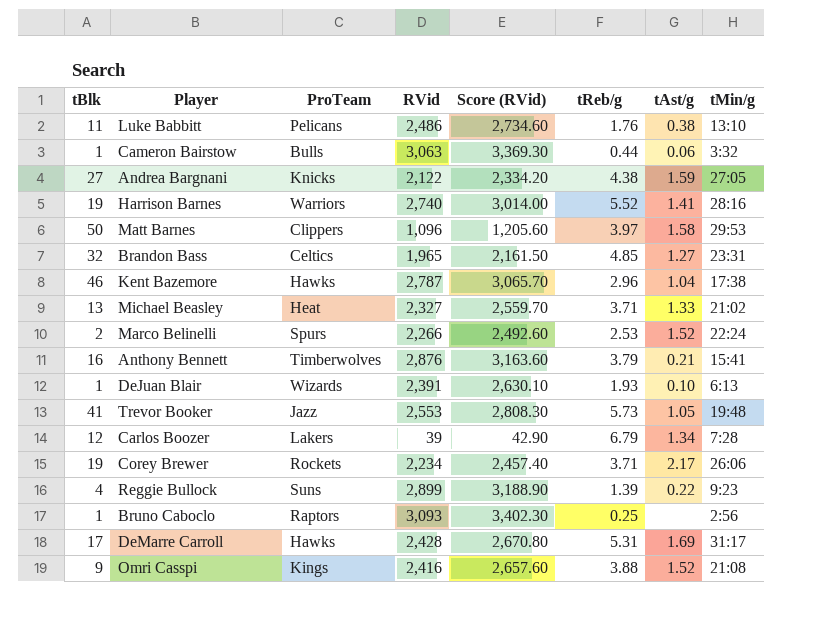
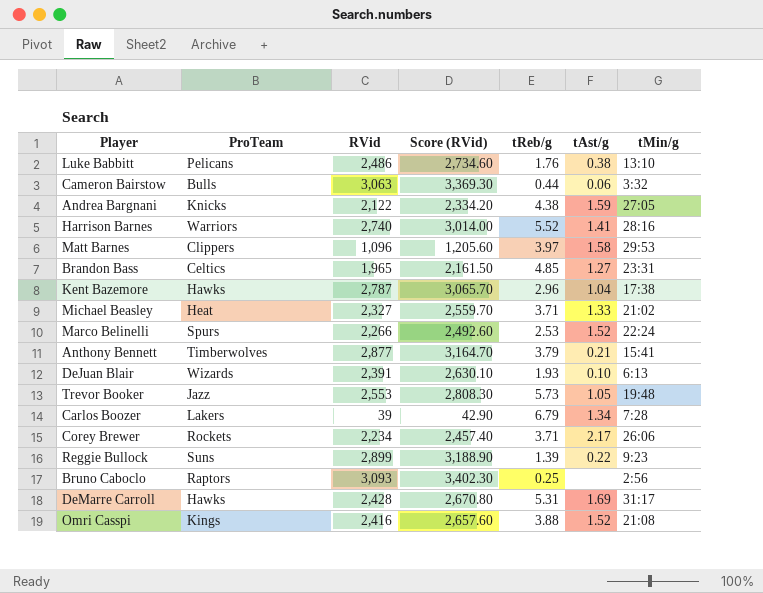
column tBlk | position: 1 -> none
Anthony Bennett | RVid: 2,876 -> 2,877
Anthony Bennett | Score (RVid): 3,163.60 -> 3,164.70

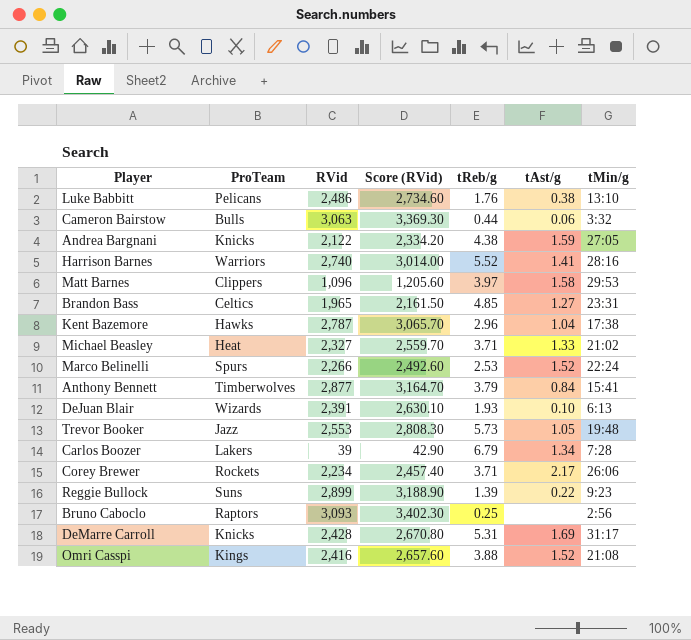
Anthony Bennett | tAst/g: 0.21 -> 0.84
DeMarre Carroll | ProTeam: Hawks -> Knicks

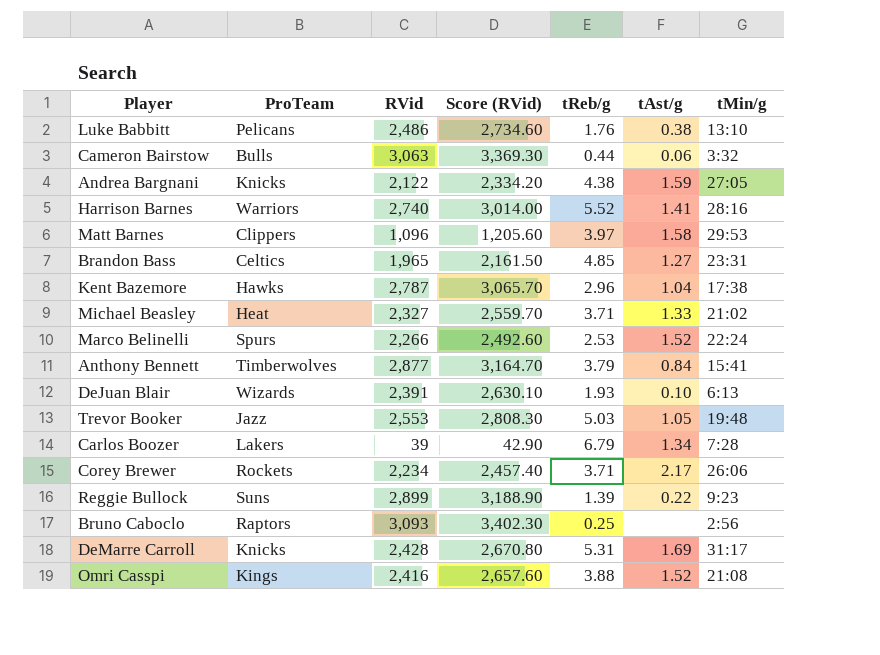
Trevor Booker | tReb/g: 5.73 -> 5.03

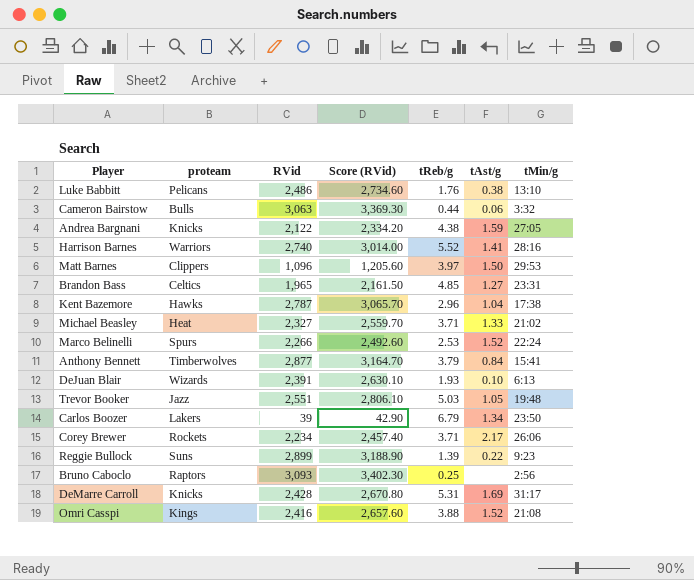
column name: ProTeam -> proteam
Matt Barnes | tAst/g: 1.58 -> 1.50
Trevor Booker | RVid: 2,553 -> 2,551
Trevor Booker | Score (RVid): 2,808.30 -> 2,806.10
Carlos Boozer | tMin/g: 7:28 -> 23:50

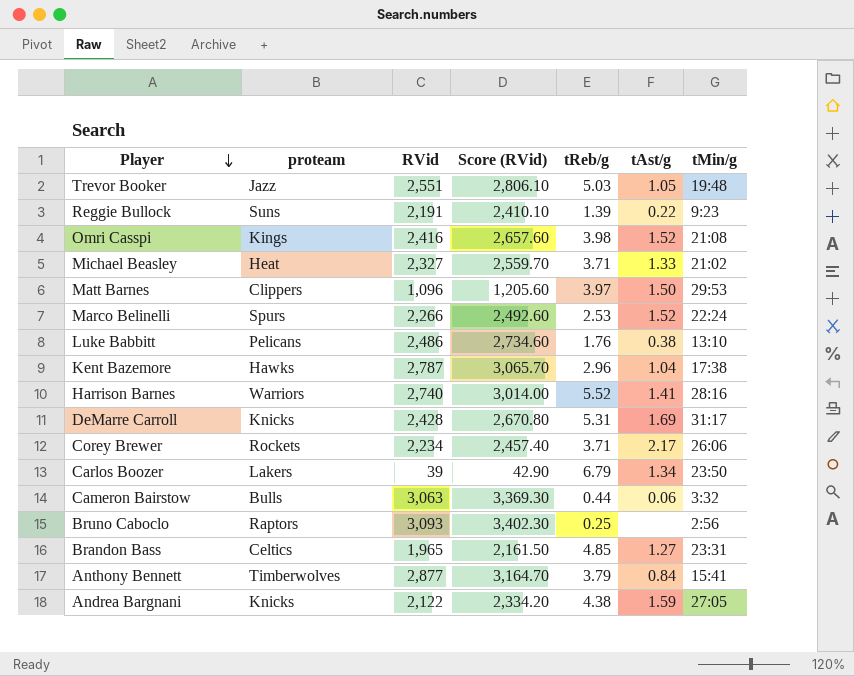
row order: none -> Player descending
row DeJuan Blair: Wizards | 2,391 | 2,630.10 | 1.93 | 0.10 | 6:13 -> none
Reggie Bullock | RVid: 2,899 -> 2,191
Reggie Bullock | Score (RVid): 3,188.90 -> 2,410.10
Omri Casspi | tReb/g: 3.88 -> 3.98

